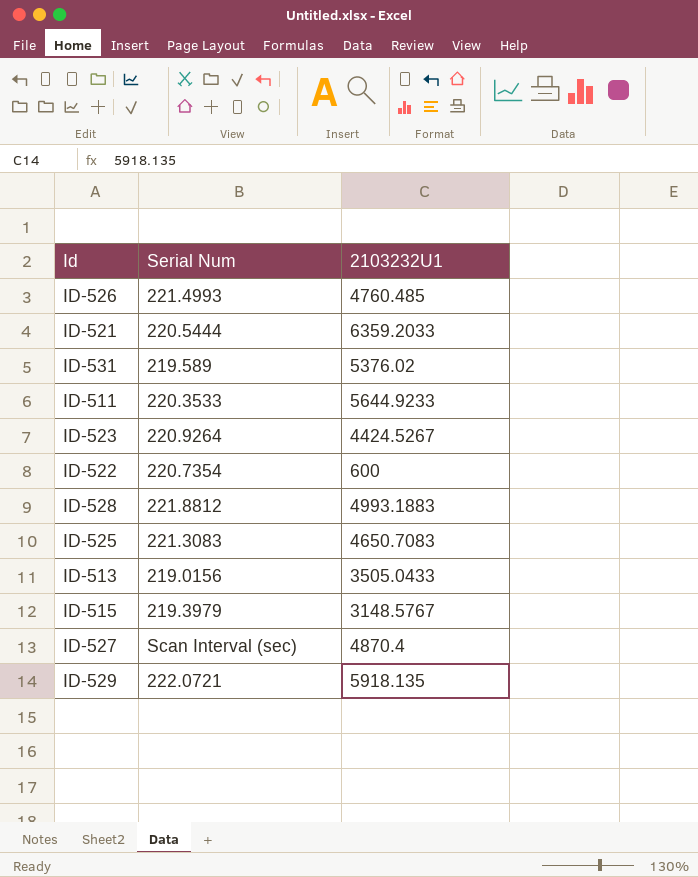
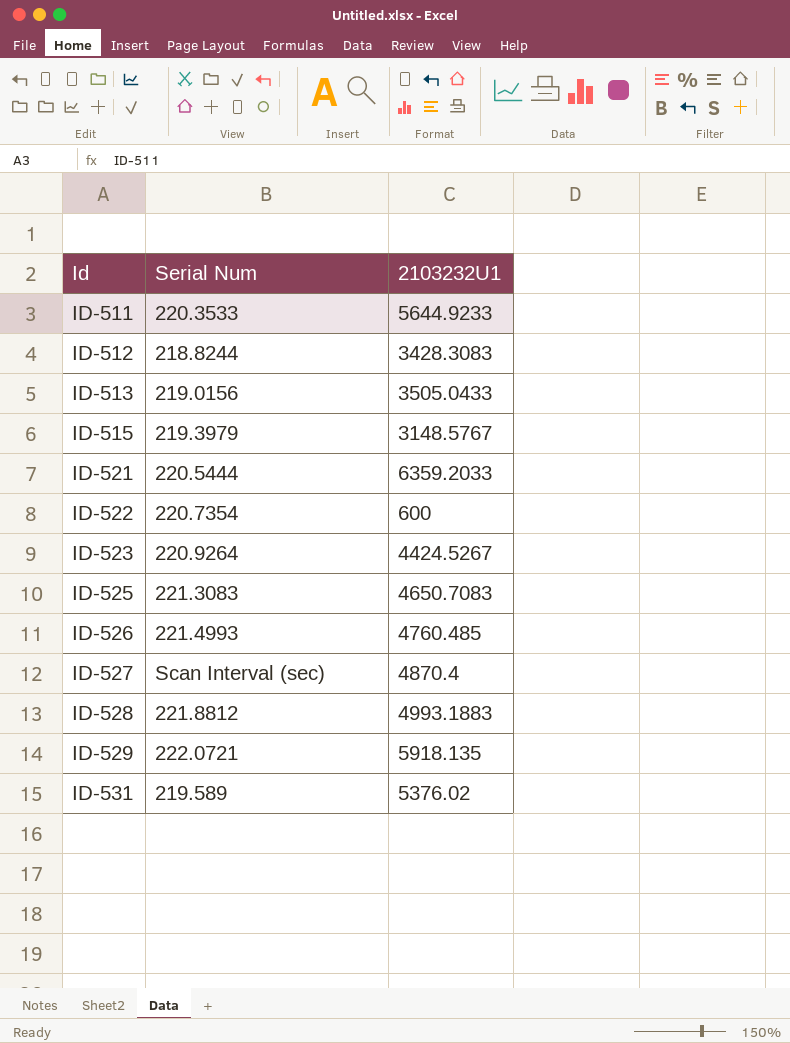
row order: none -> Id ascending
row ID-512: none -> 218.8244 | 3428.3083

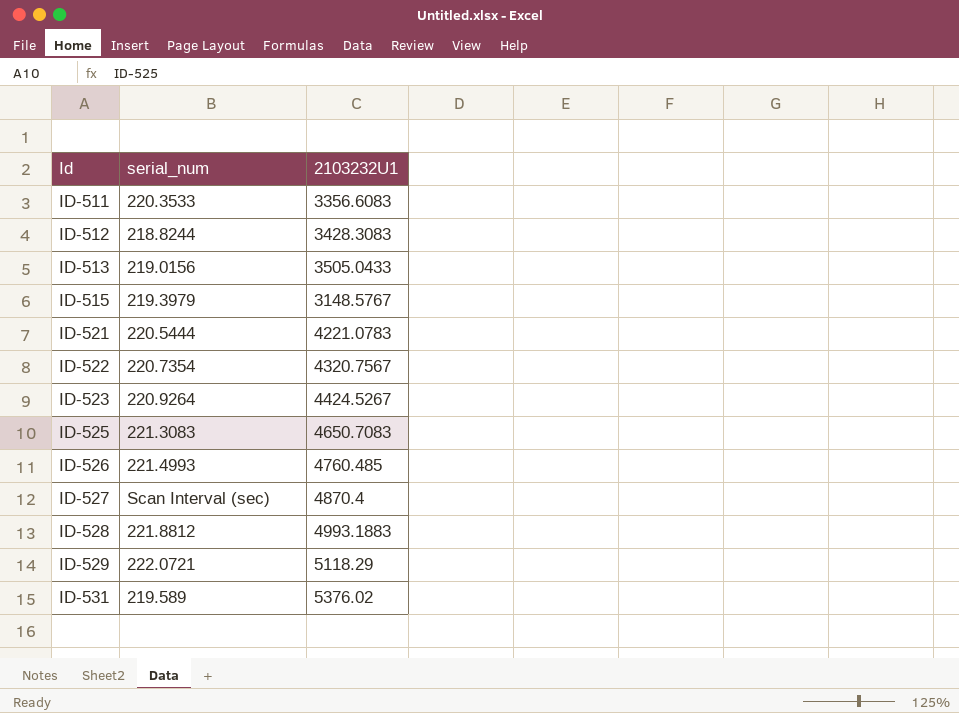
column name: Serial Num -> serial_num
ID-511 | 2103232U1: 5644.9233 -> 3356.6083
ID-521 | 2103232U1: 6359.2033 -> 4221.0783
ID-522 | 2103232U1: 600 -> 4320.7567
ID-529 | 2103232U1: 5918.135 -> 5118.29

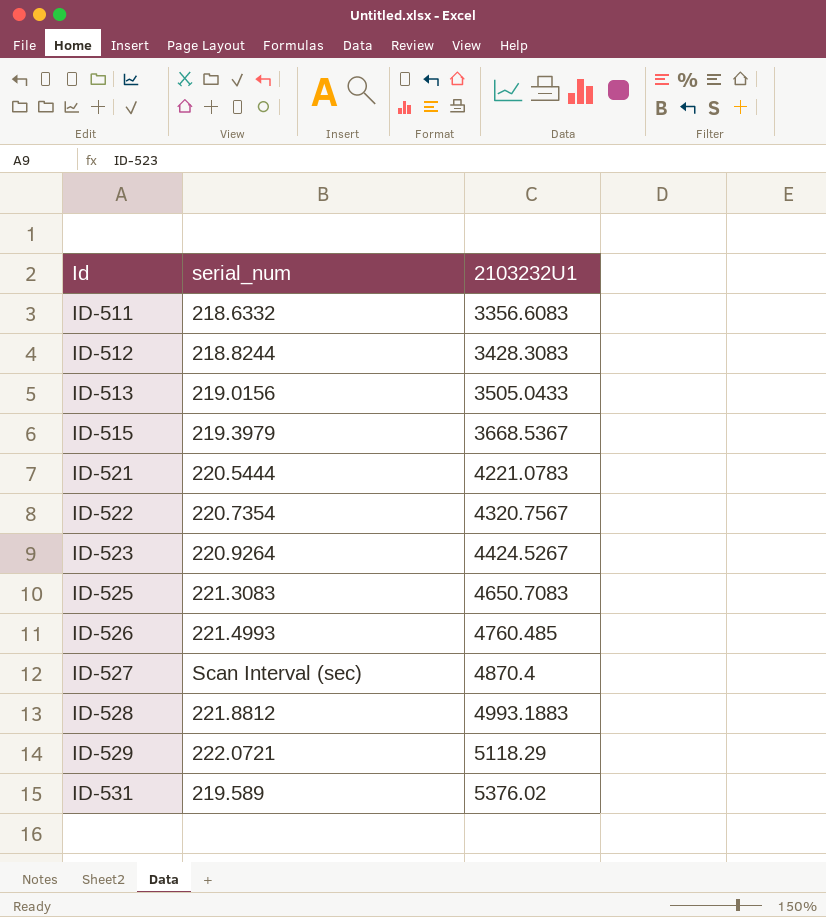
ID-511 | serial_num: 220.3533 -> 218.6332
ID-515 | 2103232U1: 3148.5767 -> 3668.5367

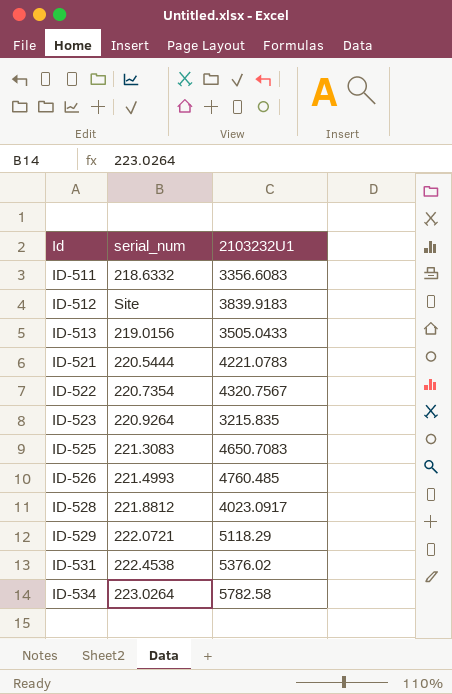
row ID-515: 219.3979 | 3668.5367 -> none
row ID-527: Scan Interval (sec) | 4870.4 -> none
ID-512 | serial_num: 218.8244 -> Site
ID-512 | 2103232U1: 3428.3083 -> 3839.9183
ID-523 | 2103232U1: 4424.5267 -> 3215.835
ID-528 | 2103232U1: 4993.1883 -> 4023.0917
ID-531 | serial_num: 219.589 -> 222.4538
row ID-534: none -> 223.0264 | 5782.58

